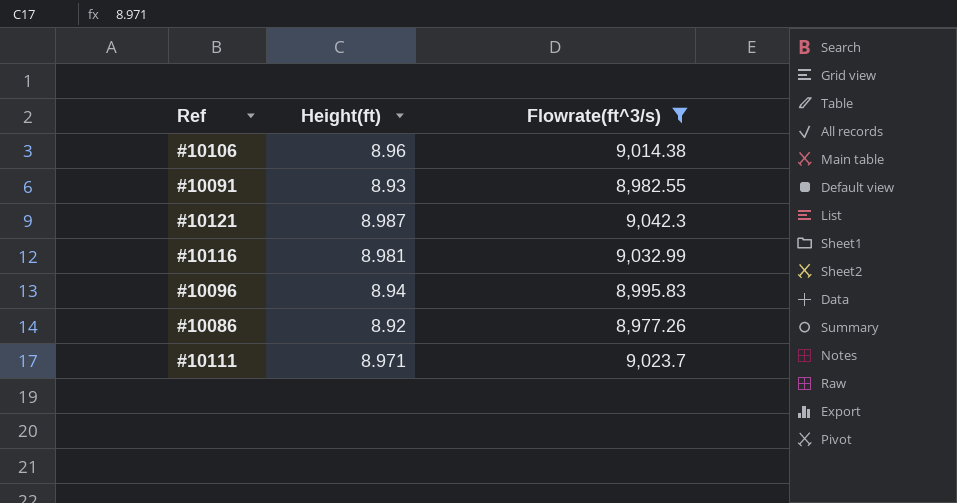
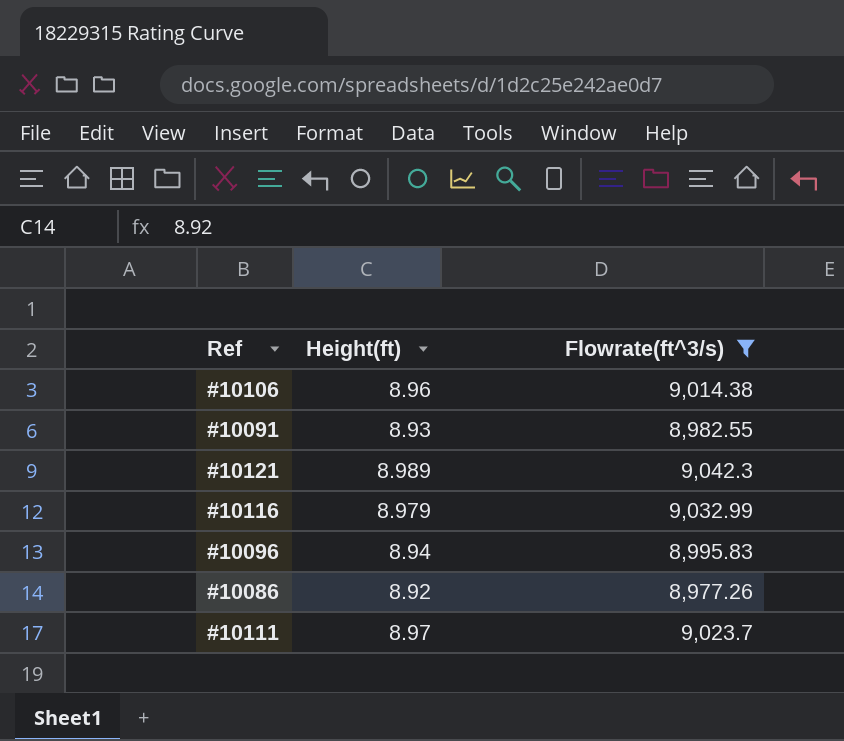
#10121 | Height(ft): 8.987 -> 8.989
#10116 | Height(ft): 8.981 -> 8.979
#10111 | Height(ft): 8.971 -> 8.97

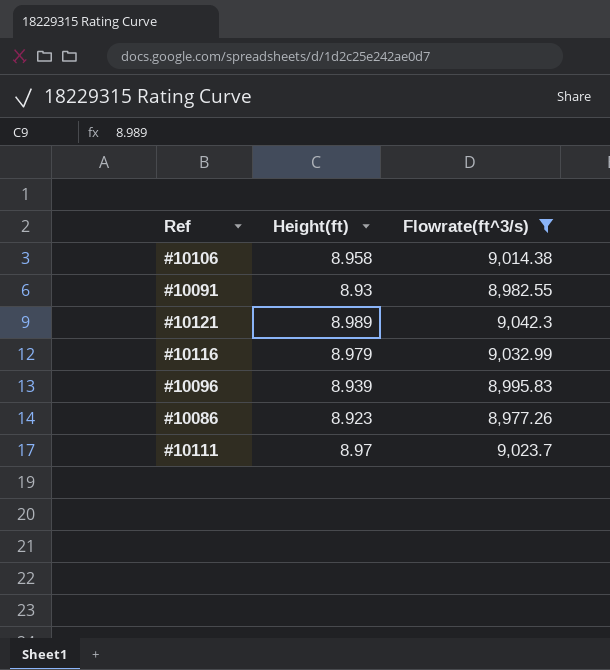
#10106 | Height(ft): 8.96 -> 8.958
#10096 | Height(ft): 8.94 -> 8.939
#10086 | Height(ft): 8.92 -> 8.923

